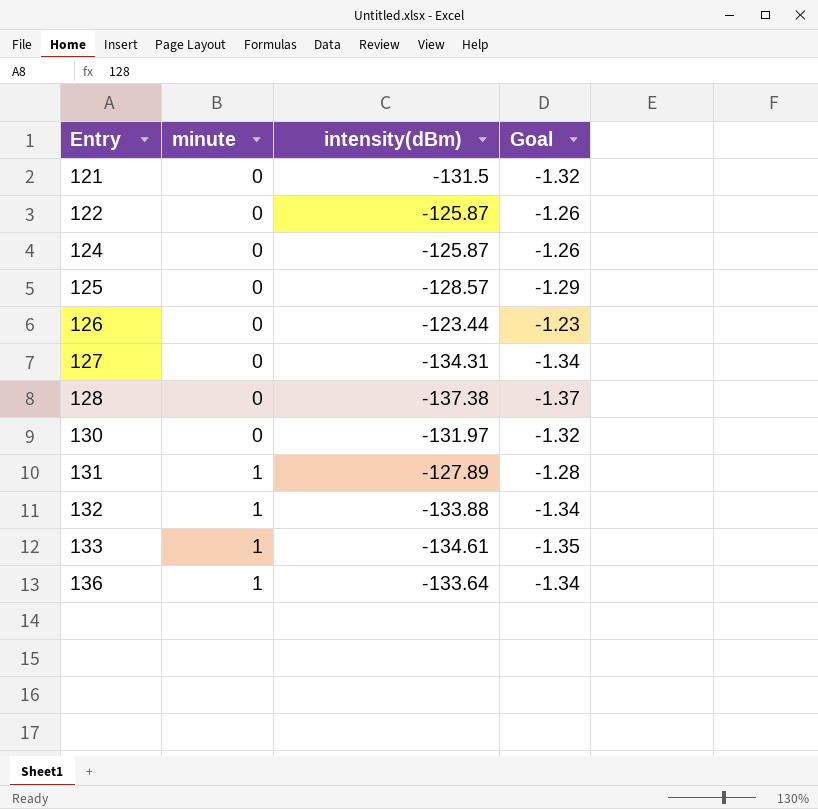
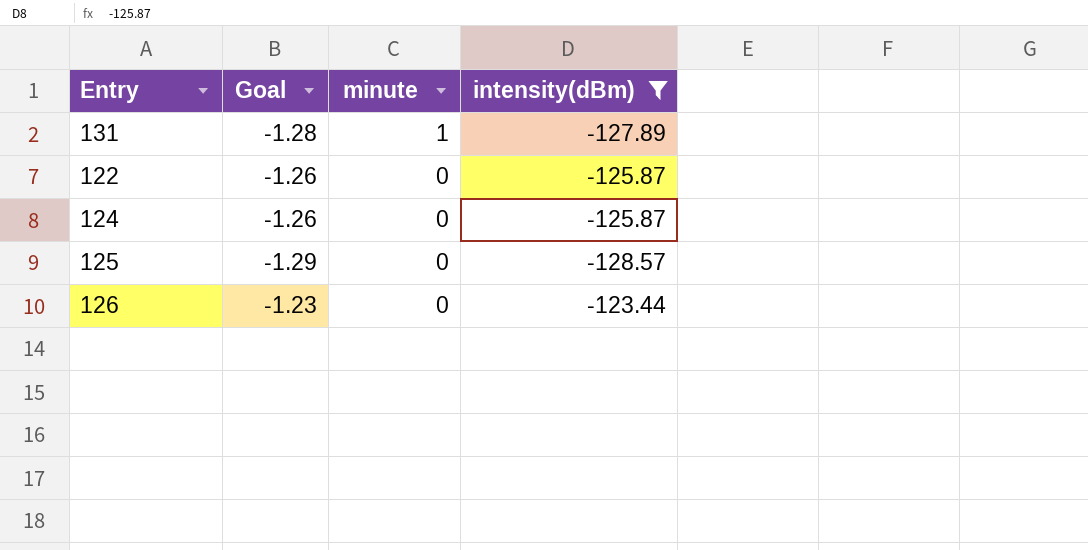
filter: none -> intensity(dBm) >= -128.57
row order: Entry ascending -> minute descending
column Goal | position: 4 -> 2

